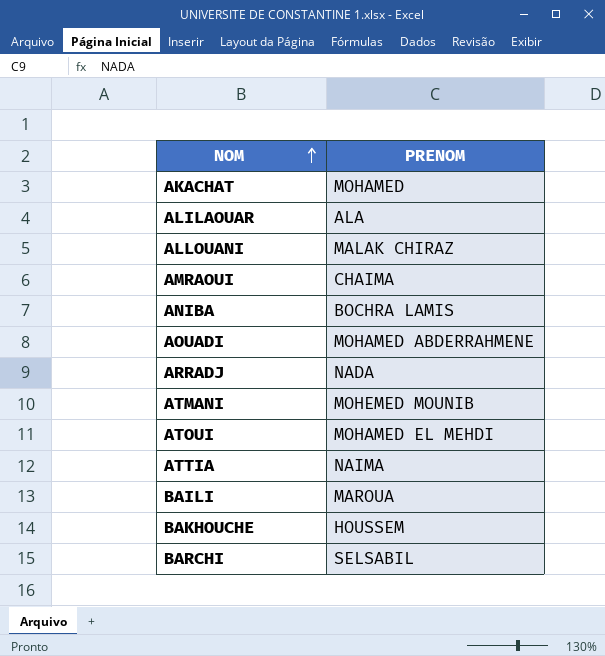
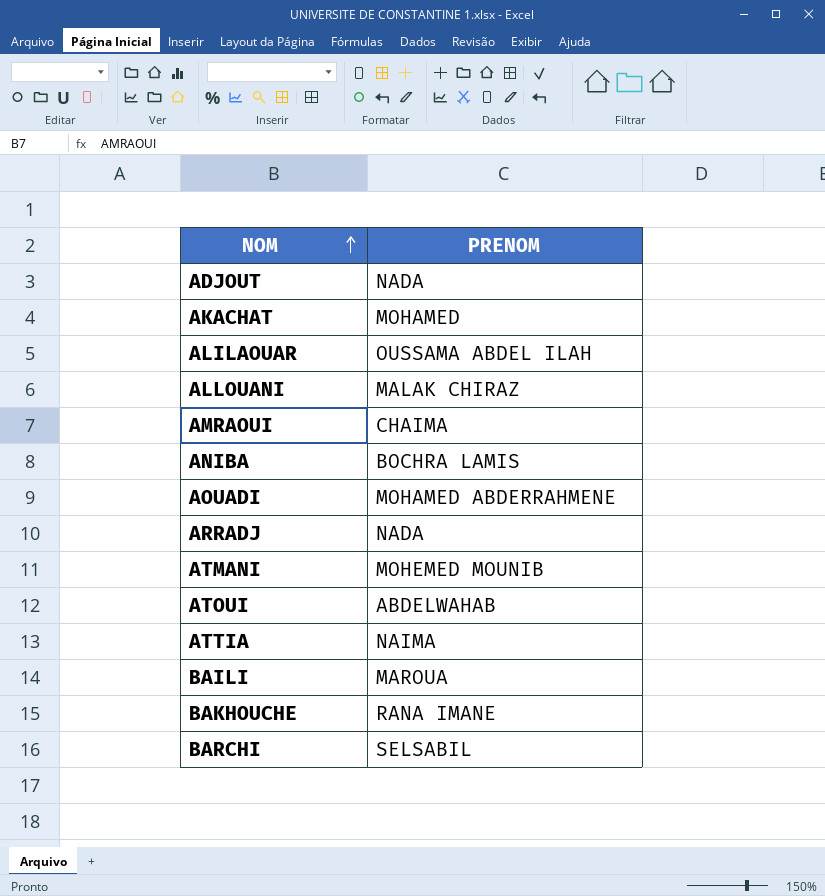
row ADJOUT: none -> NADA
ALILAOUAR | PRENOM: ALA -> OUSSAMA ABDEL ILAH
ATOUI | PRENOM: MOHAMED EL MEHDI -> ABDELWAHAB
BAKHOUCHE | PRENOM: HOUSSEM -> RANA IMANE

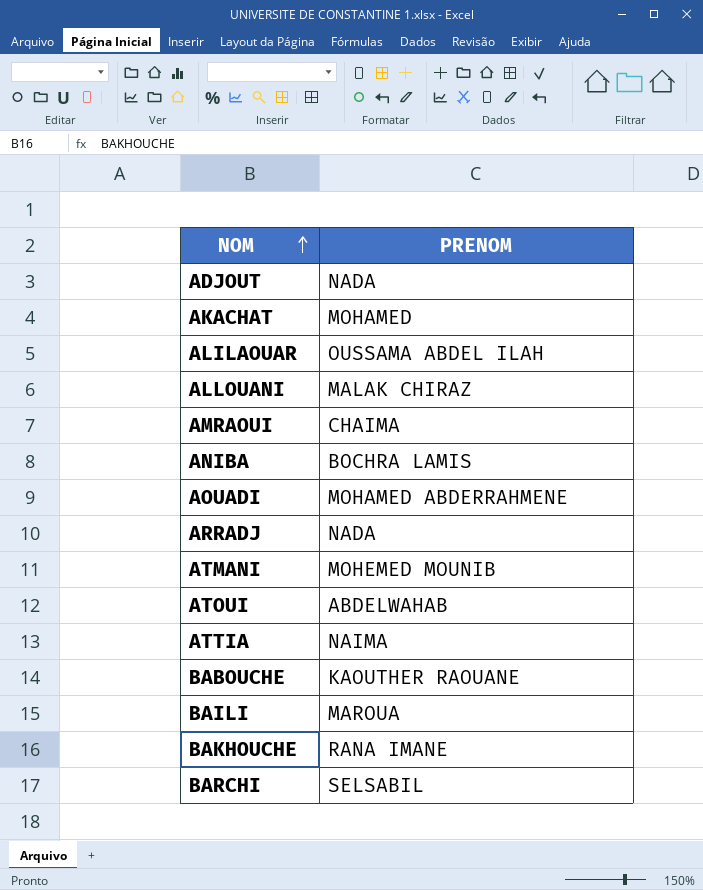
row BABOUCHE: none -> KAOUTHER RAOUANE

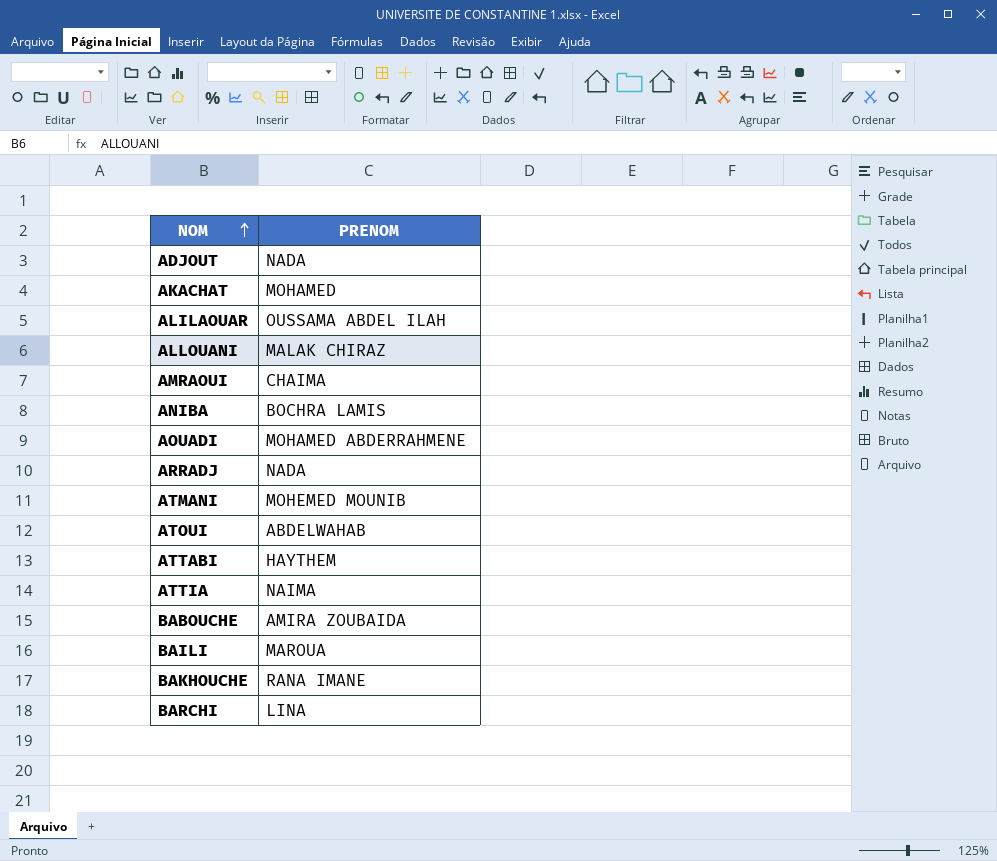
row ATTABI: none -> HAYTHEM
BABOUCHE | PRENOM: KAOUTHER RAOUANE -> AMIRA ZOUBAIDA
BARCHI | PRENOM: SELSABIL -> LINA

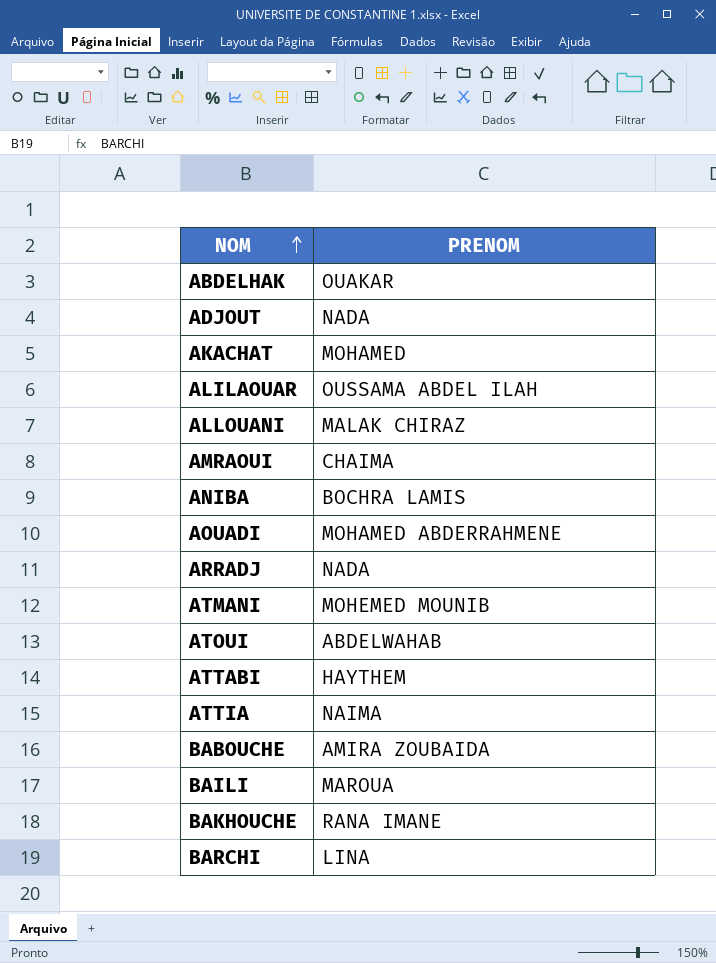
row ABDELHAK: none -> OUAKAR

